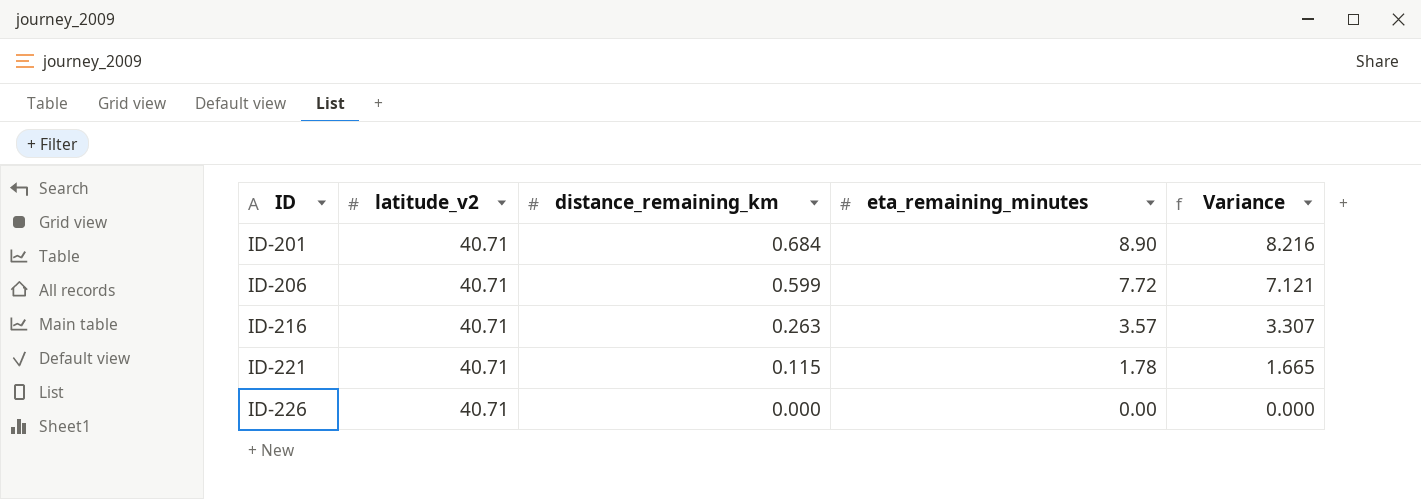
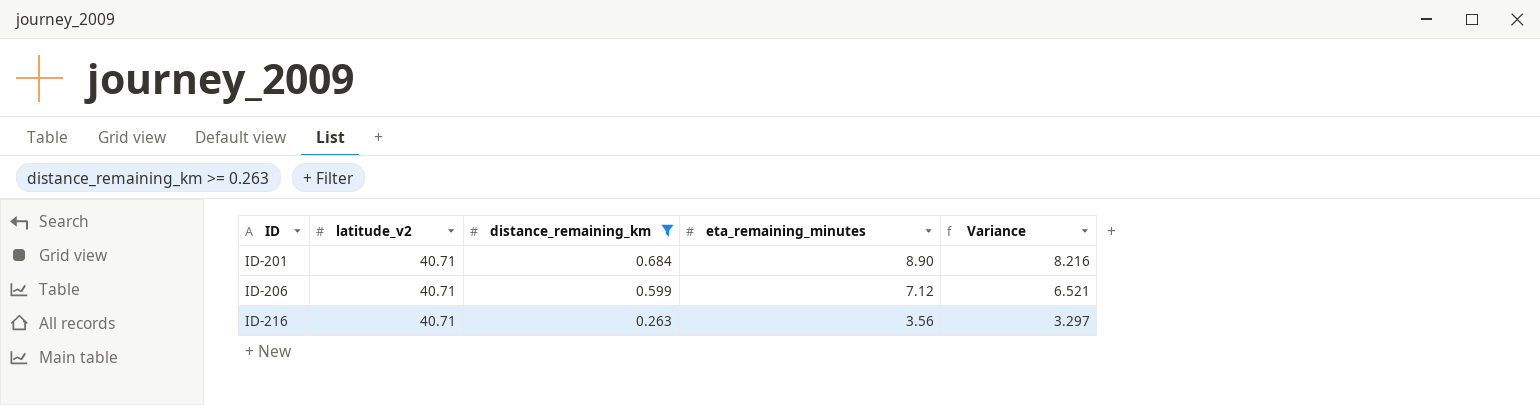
filter: none -> distance_remaining_km >= 0.263
ID-206 | eta_remaining_minutes: 7.72 -> 7.12
ID-206 | Variance: 7.121 -> 6.521
ID-216 | eta_remaining_minutes: 3.57 -> 3.56
ID-216 | Variance: 3.307 -> 3.297

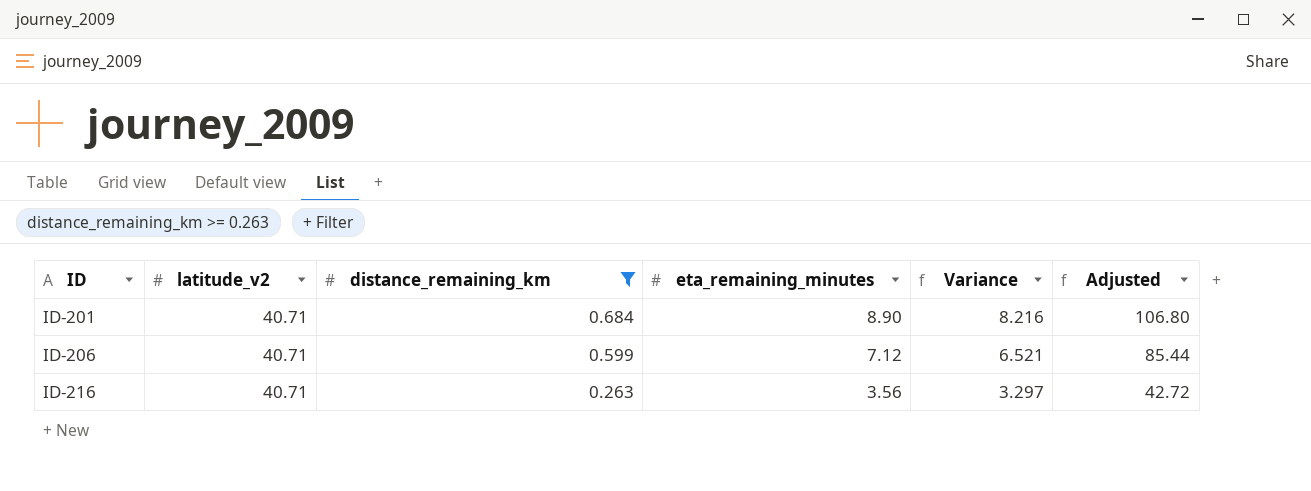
column Adjusted | formula: none -> [eta_remaining_minutes] * 12

